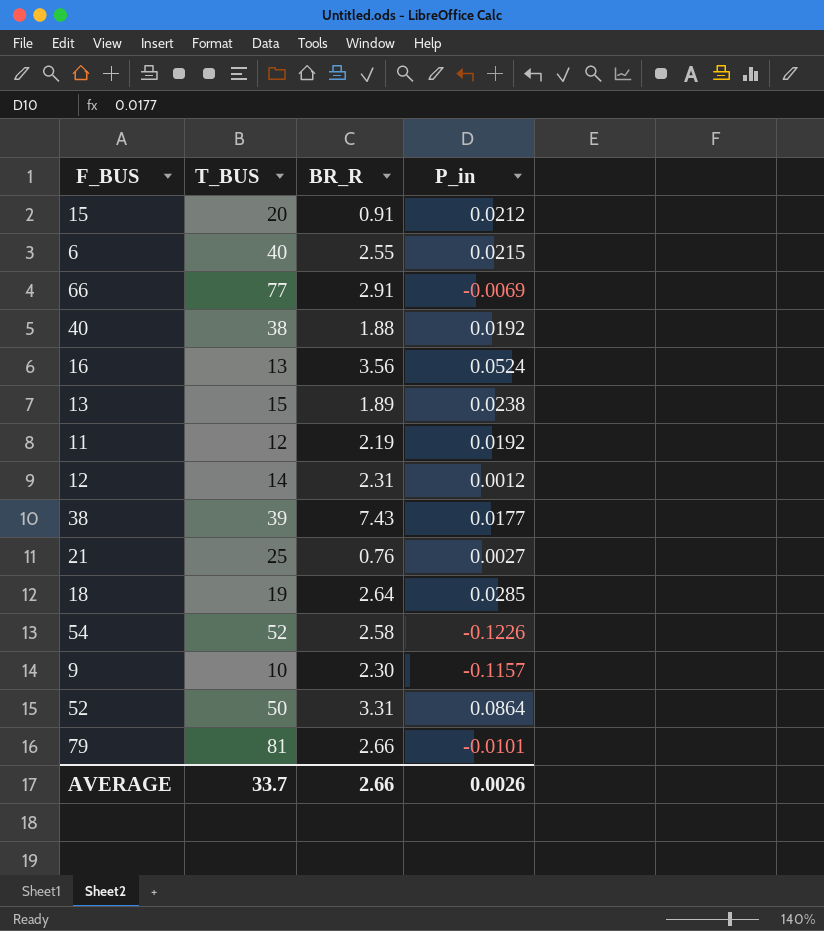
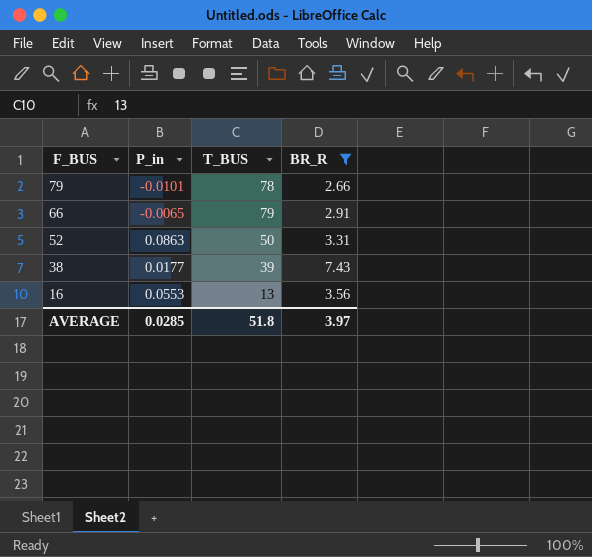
filter: none -> BR_R >= 2.66
row order: none -> F_BUS descending
column P_in | position: 4 -> 2
79 | T_BUS: 81 -> 78
66 | P_in: -0.0069 -> -0.0065
66 | T_BUS: 77 -> 79
52 | P_in: 0.0864 -> 0.0863
16 | P_in: 0.0524 -> 0.0553
AVERAGE | P_in: 0.0026 -> 0.0285
AVERAGE | T_BUS: 33.7 -> 51.8
AVERAGE | BR_R: 2.66 -> 3.97

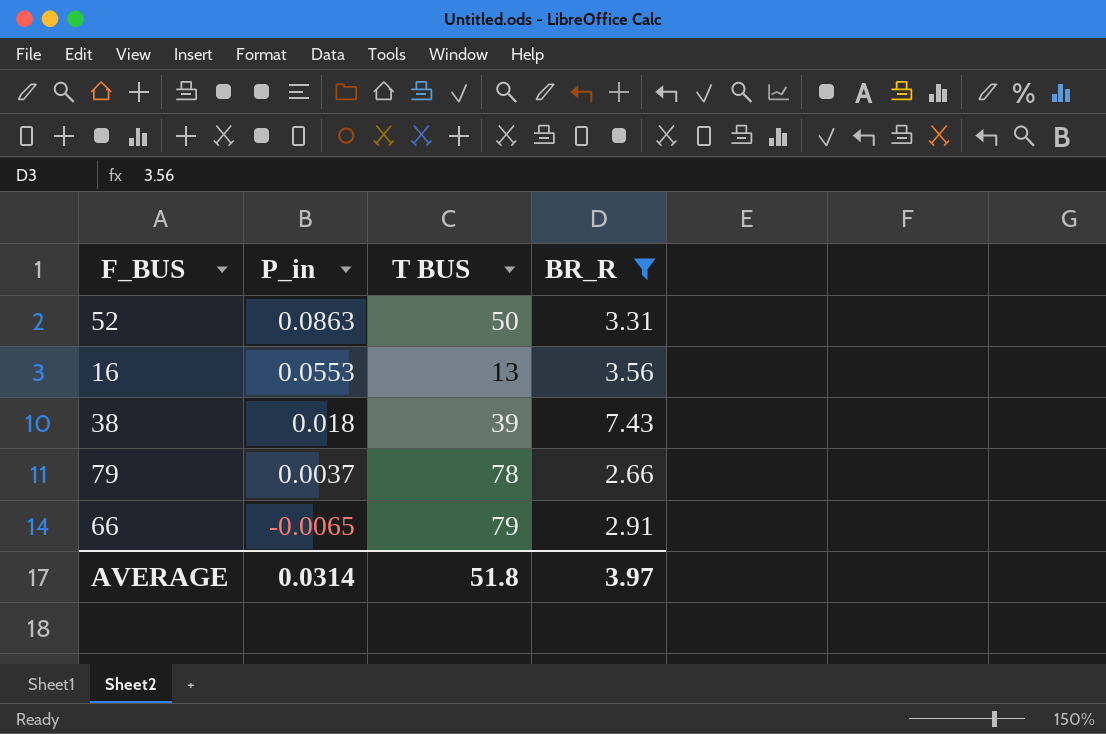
row order: F_BUS descending -> P_in descending
column name: T_BUS -> T BUS
38 | P_in: 0.0177 -> 0.018
79 | P_in: -0.0101 -> 0.0037
AVERAGE | P_in: 0.0285 -> 0.0314

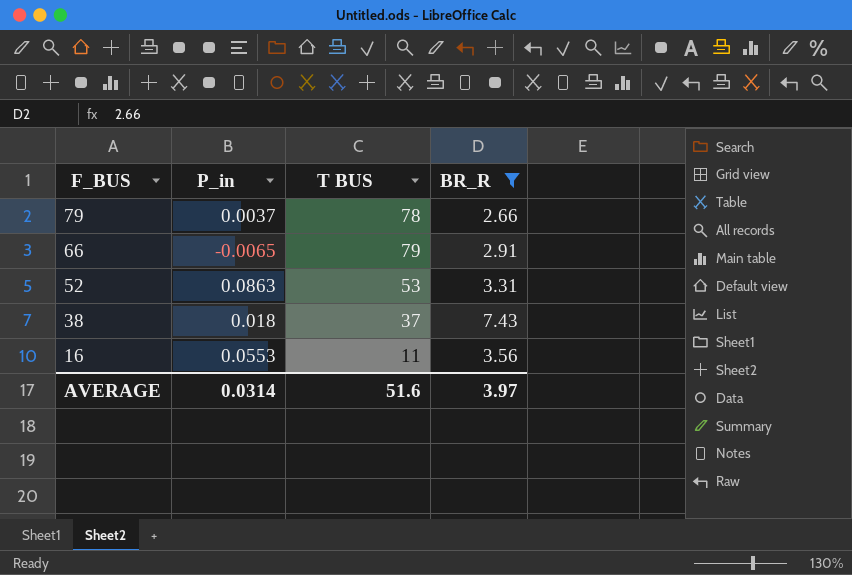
row order: P_in descending -> F_BUS descending
52 | T BUS: 50 -> 53
38 | T BUS: 39 -> 37
16 | T BUS: 13 -> 11
AVERAGE | T BUS: 51.8 -> 51.6

